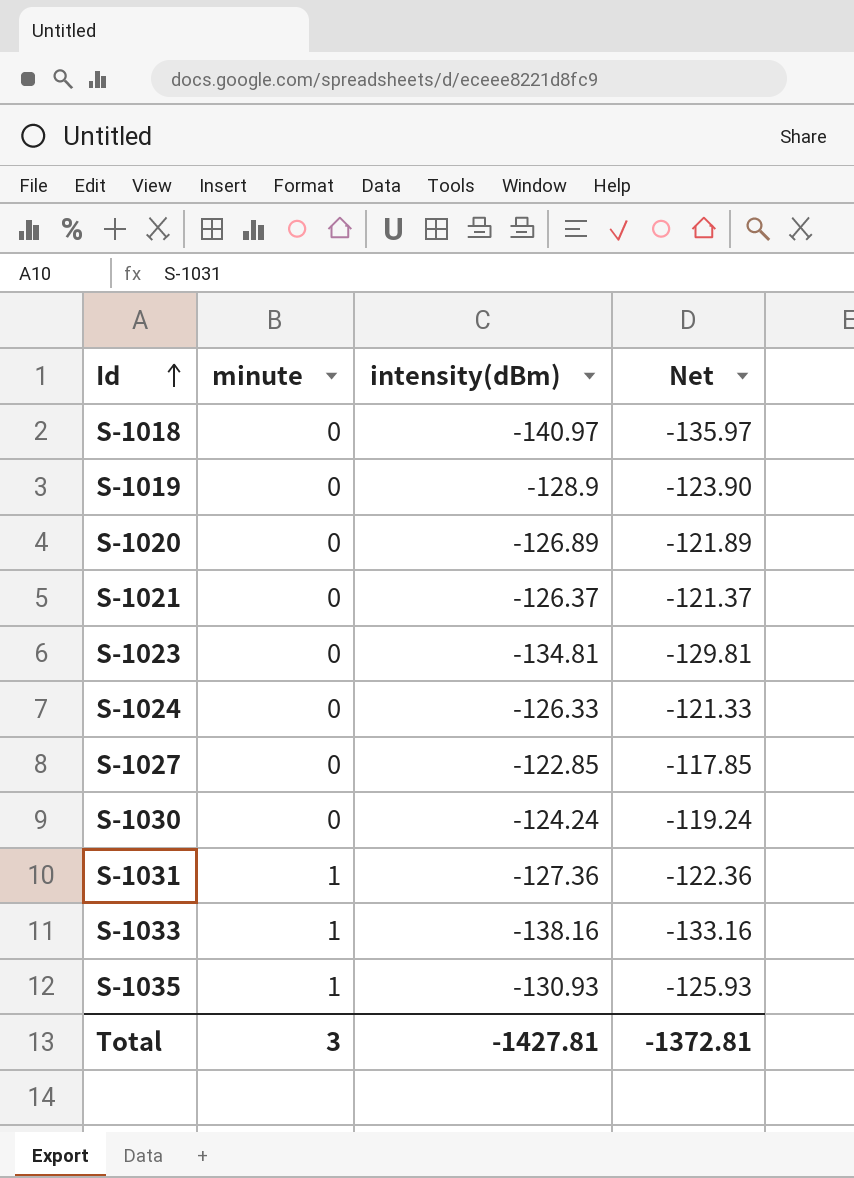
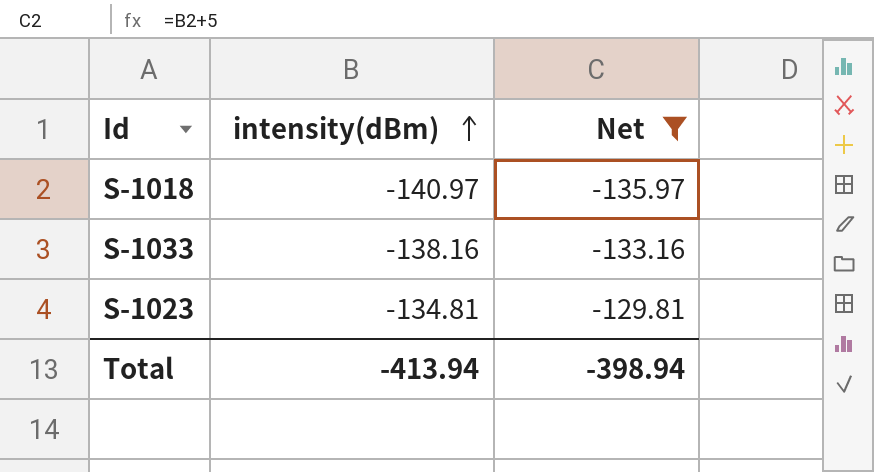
filter: none -> Net <= -129.81
row order: Id ascending -> intensity(dBm) ascending
column minute | position: 2 -> none
Total | intensity(dBm): -1427.81 -> -413.94
Total | Net: -1372.81 -> -398.94

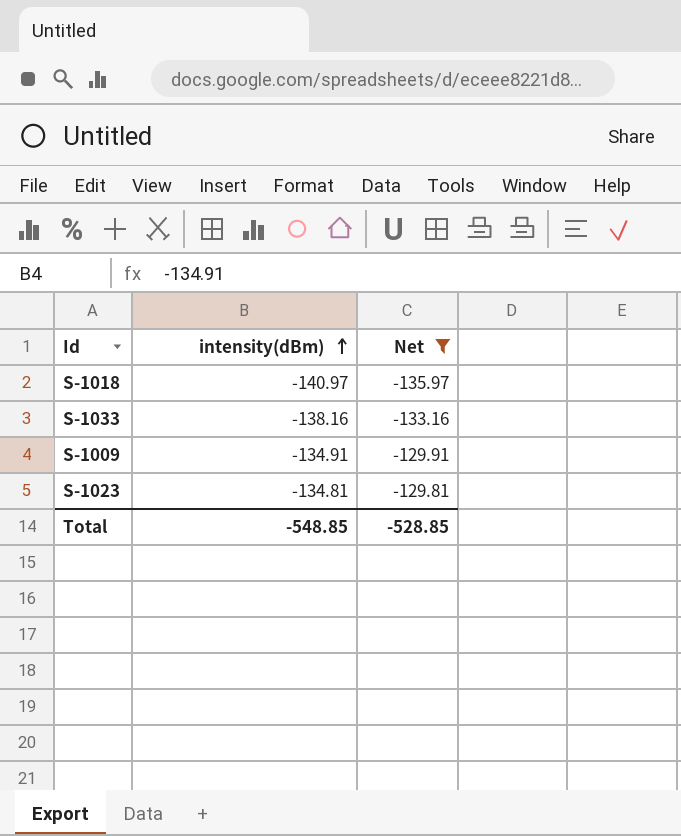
row S-1009: none -> -134.91 | -129.91
Total | intensity(dBm): -413.94 -> -548.85
Total | Net: -398.94 -> -528.85

